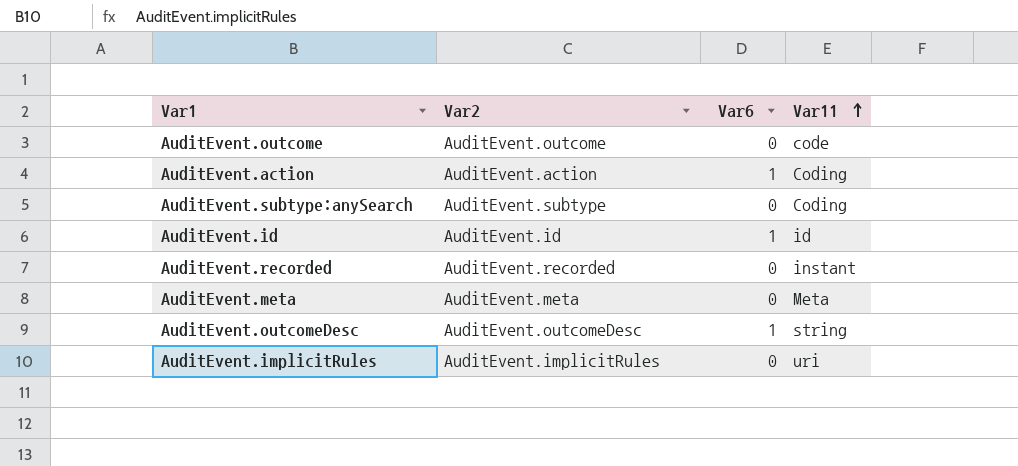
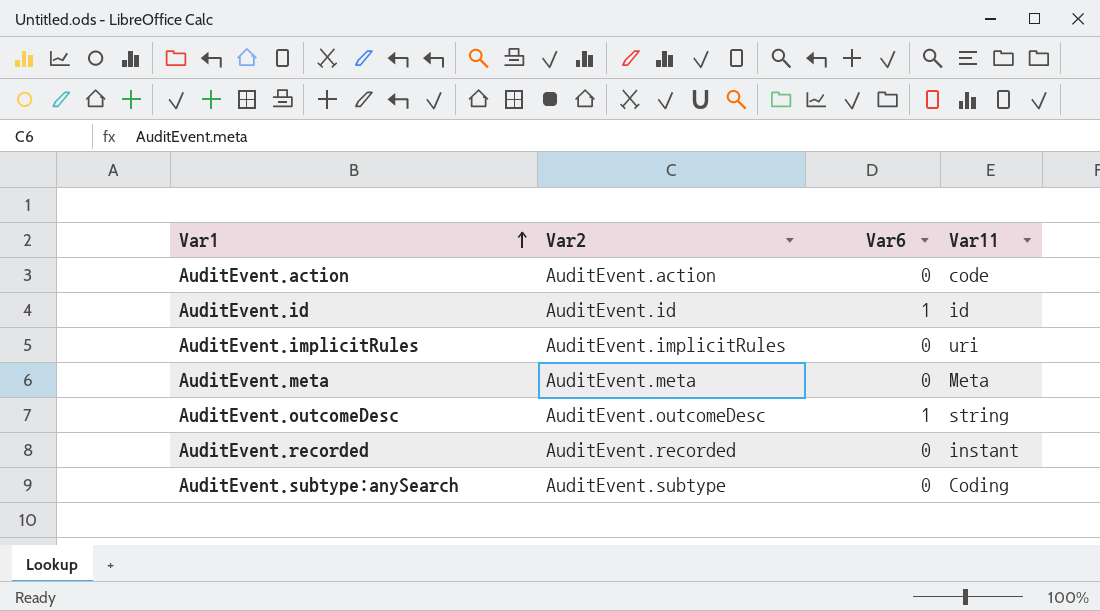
row order: Var11 ascending -> Var1 ascending
row AuditEvent.outcome: AuditEvent.outcome | 0 | code -> none
AuditEvent.action | Var6: 1 -> 0
AuditEvent.action | Var11: Coding -> code

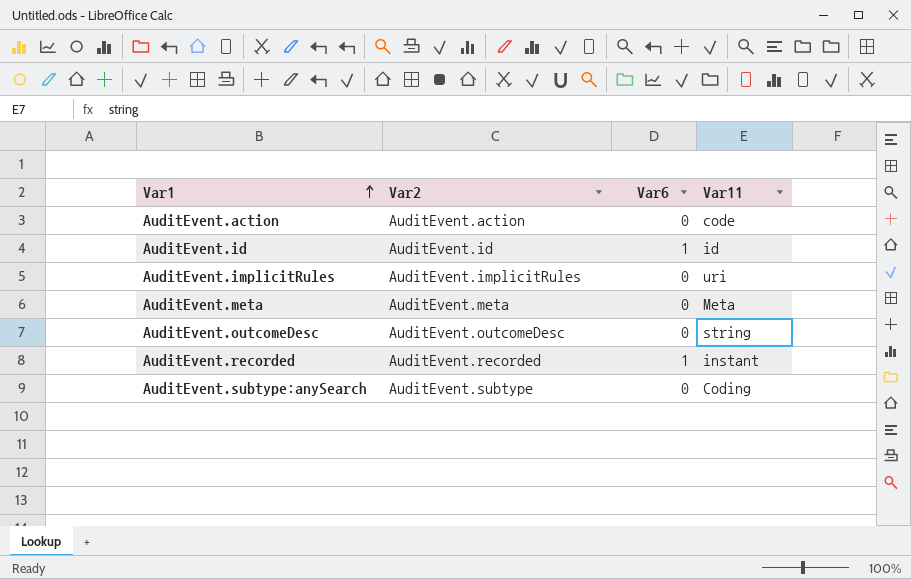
AuditEvent.outcomeDesc | Var6: 1 -> 0
AuditEvent.recorded | Var6: 0 -> 1

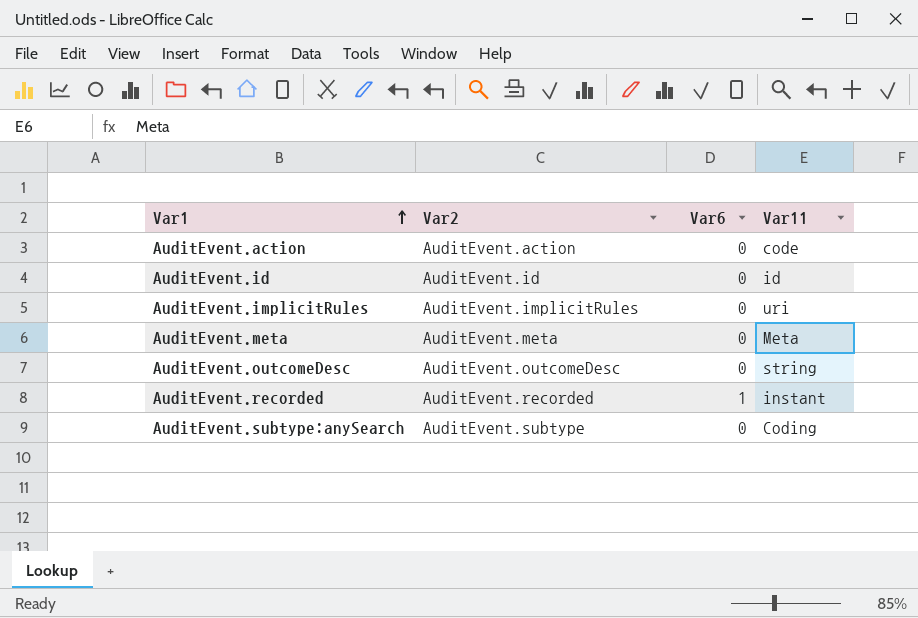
AuditEvent.id | Var6: 1 -> 0

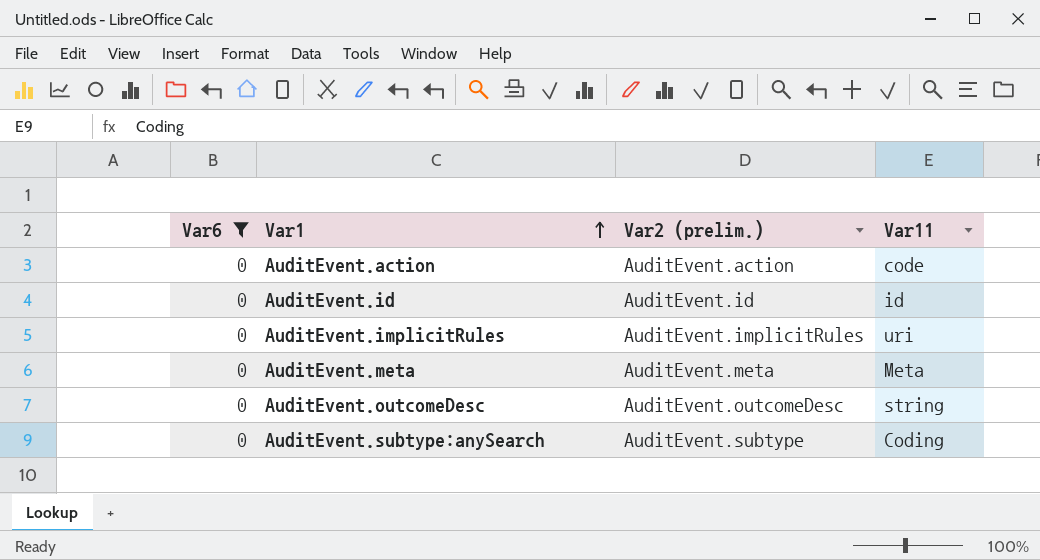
filter: none -> Var6 = 0
column Var6 | position: 3 -> 1
column name: Var2 -> Var2 (prelim.)

